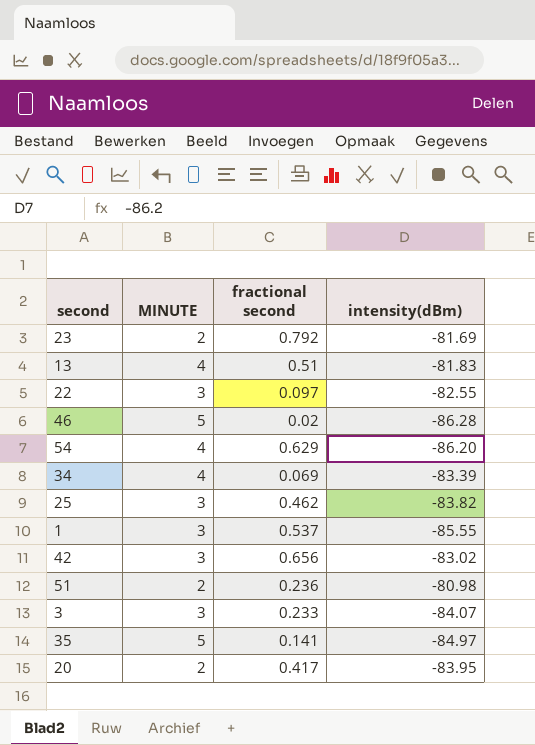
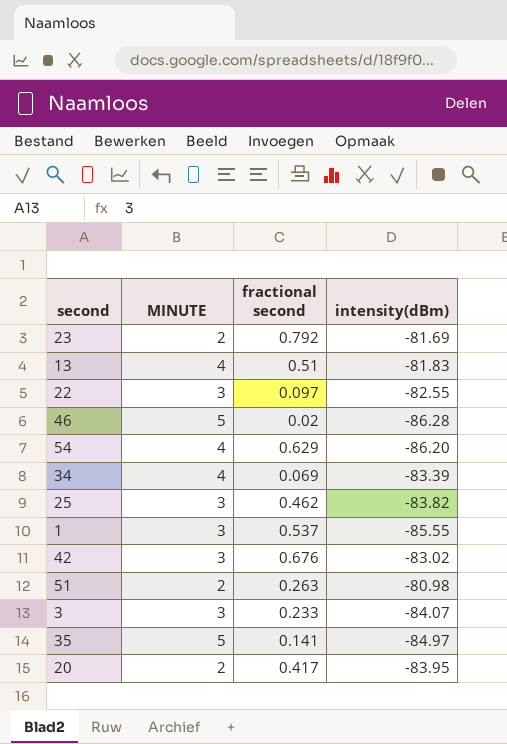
42 | fractional second: 0.656 -> 0.676
51 | fractional second: 0.236 -> 0.263

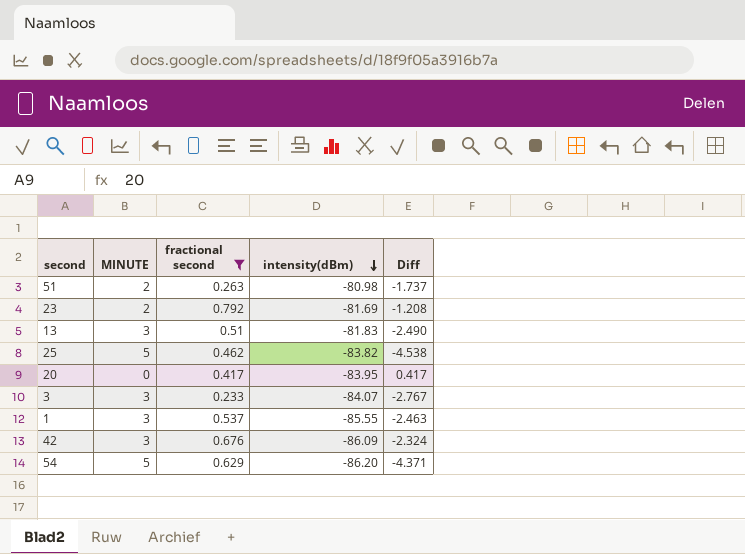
filter: none -> fractional second >= 0.233
row order: none -> intensity(dBm) descending
column Diff | formula: none -> [fractional second] - [MINUTE]
13 | MINUTE: 4 -> 3
25 | MINUTE: 3 -> 5
20 | MINUTE: 2 -> 0
42 | intensity(dBm): -83.02 -> -86.09
54 | MINUTE: 4 -> 5

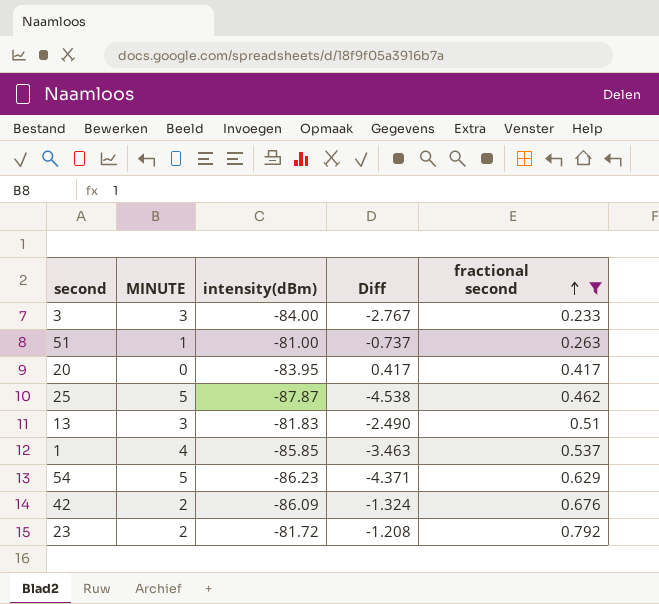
row order: intensity(dBm) descending -> fractional second ascending
column fractional second | position: 3 -> 5
3 | intensity(dBm): -84.07 -> -84.00
51 | MINUTE: 2 -> 1
51 | intensity(dBm): -80.98 -> -81.00
51 | Diff: -1.737 -> -0.737
25 | intensity(dBm): -83.82 -> -87.87
1 | MINUTE: 3 -> 4
1 | intensity(dBm): -85.55 -> -85.85
1 | Diff: -2.463 -> -3.463
54 | intensity(dBm): -86.20 -> -86.23
42 | MINUTE: 3 -> 2
42 | Diff: -2.324 -> -1.324
23 | intensity(dBm): -81.69 -> -81.72

